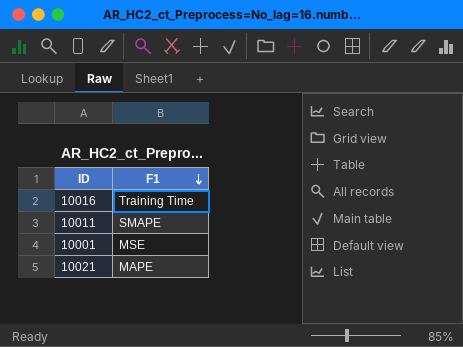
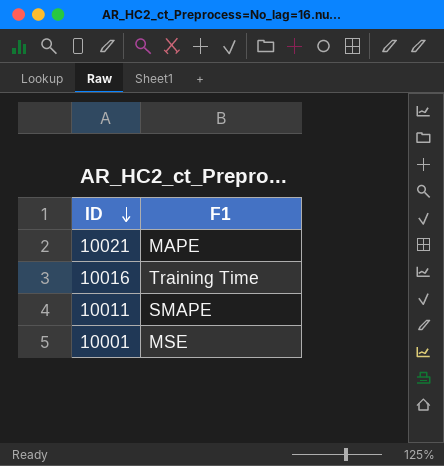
row order: F1 descending -> ID descending

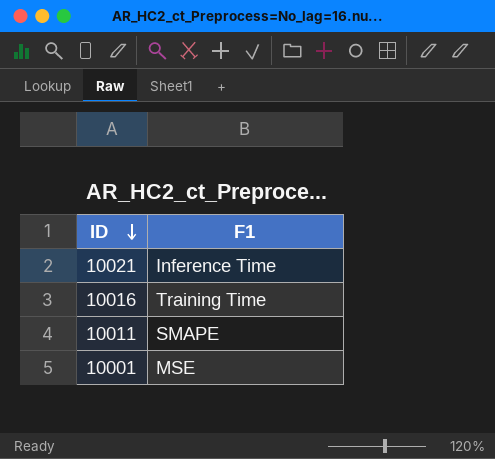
10021 | F1: MAPE -> Inference Time

